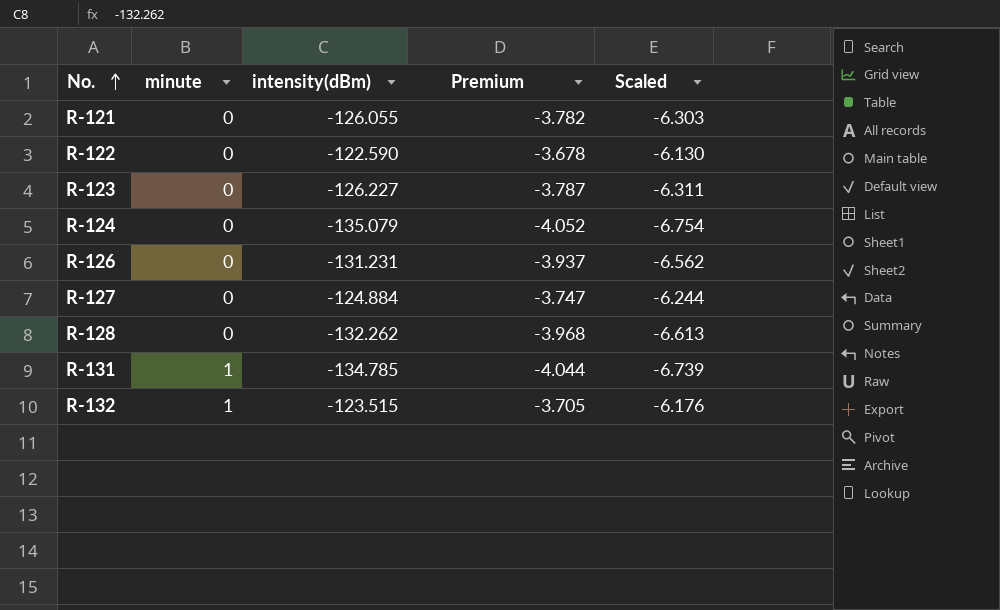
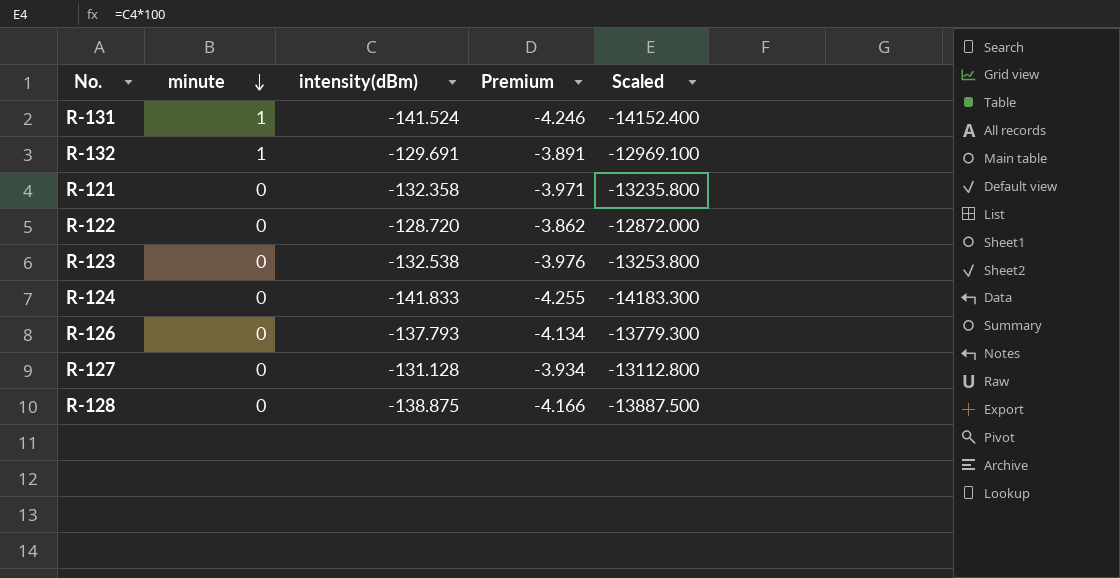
row order: No. ascending -> minute descending
column Scaled | formula: [intensity(dBm)] * 0.05 -> [intensity(dBm)] * 100
R-131 | intensity(dBm): -134.785 -> -141.524
R-131 | Premium: -4.044 -> -4.246
R-132 | intensity(dBm): -123.515 -> -129.691
R-132 | Premium: -3.705 -> -3.891
R-121 | intensity(dBm): -126.055 -> -132.358
R-121 | Premium: -3.782 -> -3.971
R-122 | intensity(dBm): -122.590 -> -128.720
R-122 | Premium: -3.678 -> -3.862
R-123 | intensity(dBm): -126.227 -> -132.538
R-123 | Premium: -3.787 -> -3.976
R-124 | intensity(dBm): -135.079 -> -141.833
R-124 | Premium: -4.052 -> -4.255
R-126 | intensity(dBm): -131.231 -> -137.793
R-126 | Premium: -3.937 -> -4.134
R-127 | intensity(dBm): -124.884 -> -131.128
R-127 | Premium: -3.747 -> -3.934
R-128 | intensity(dBm): -132.262 -> -138.875
R-128 | Premium: -3.968 -> -4.166

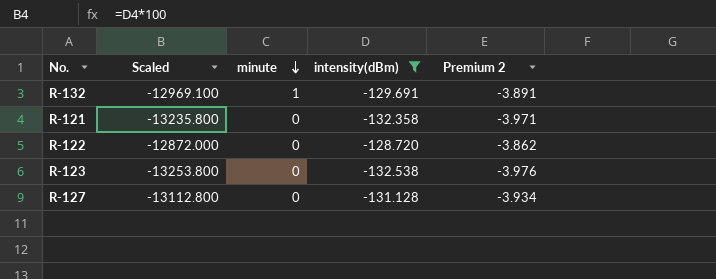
filter: none -> intensity(dBm) >= -132.538
column Scaled | position: 5 -> 2
column name: Premium -> Premium 2

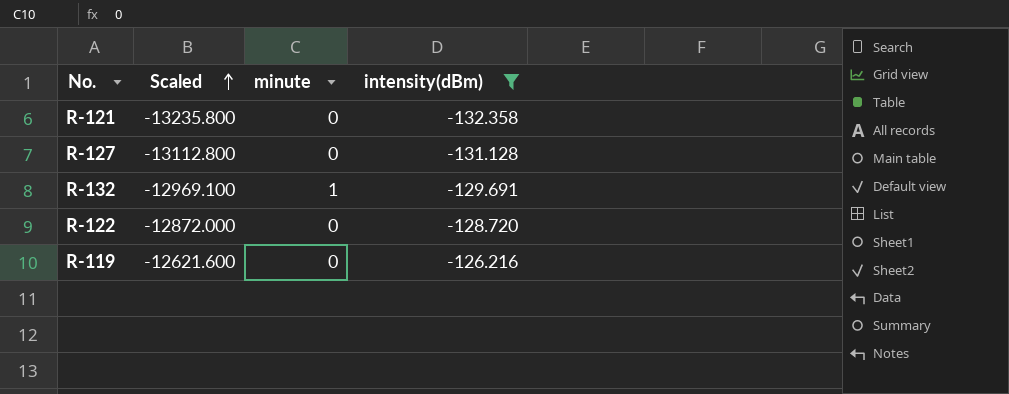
row order: minute descending -> Scaled ascending
column Premium 2 | formula: [intensity(dBm)] * 0.03 -> none
row R-123: -13253.800 | 0 | -132.538 | -3.976 -> none
row R-119: none -> -12621.600 | 0 | -126.216

